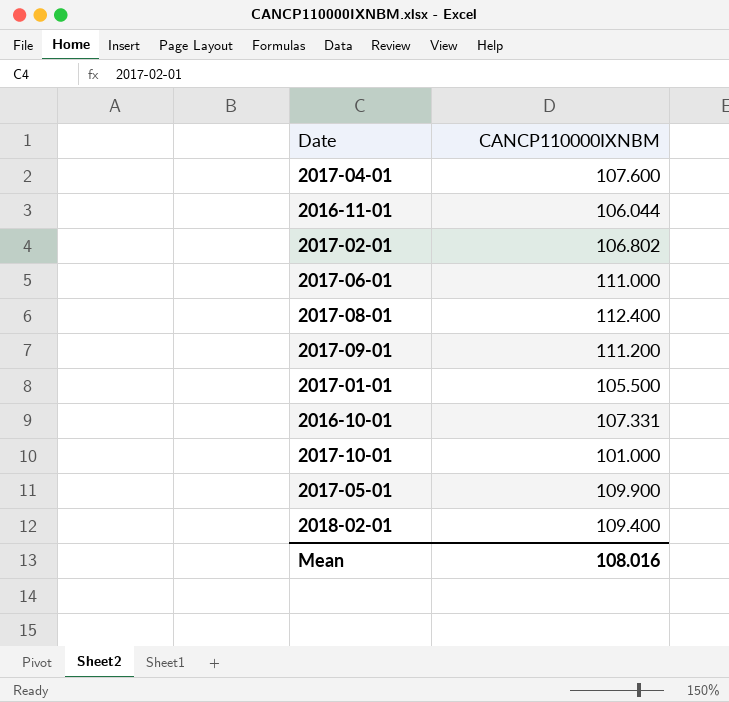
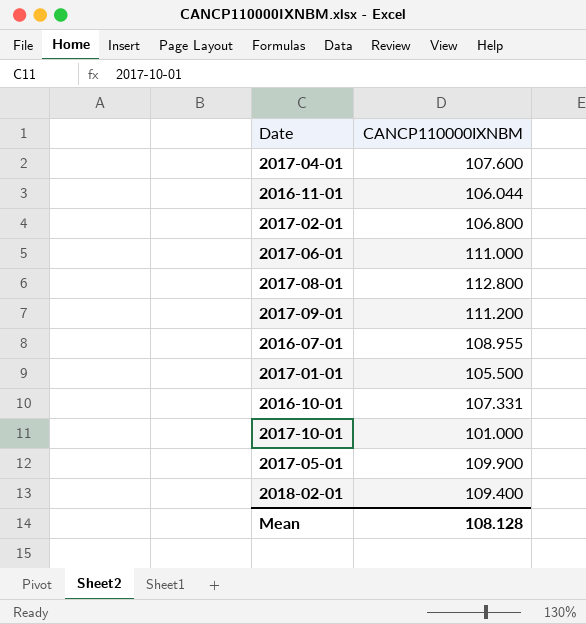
2017-02-01 | CANCP110000IXNBM: 106.802 -> 106.800
2017-08-01 | CANCP110000IXNBM: 112.400 -> 112.800
row 2016-07-01: none -> 108.955
Mean | CANCP110000IXNBM: 108.016 -> 108.128

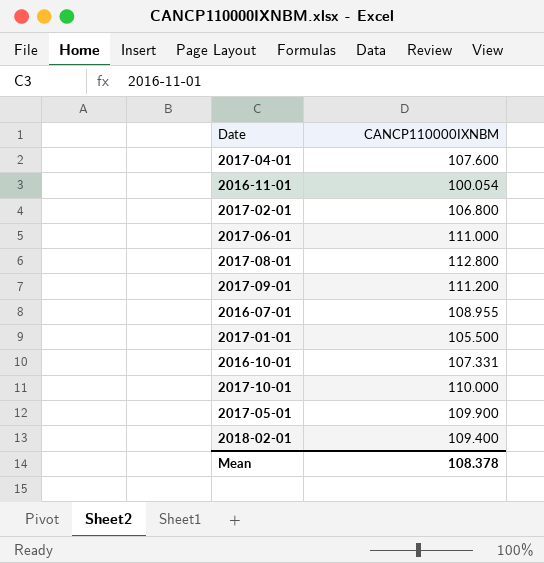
2016-11-01 | CANCP110000IXNBM: 106.044 -> 100.054
2017-10-01 | CANCP110000IXNBM: 101.000 -> 110.000
Mean | CANCP110000IXNBM: 108.128 -> 108.378

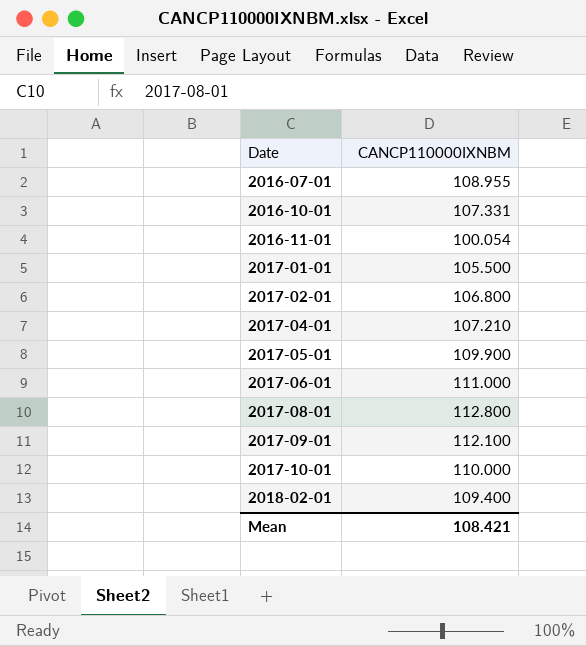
row order: none -> Date ascending
2017-04-01 | CANCP110000IXNBM: 107.600 -> 107.210
2017-09-01 | CANCP110000IXNBM: 111.200 -> 112.100
Mean | CANCP110000IXNBM: 108.378 -> 108.421

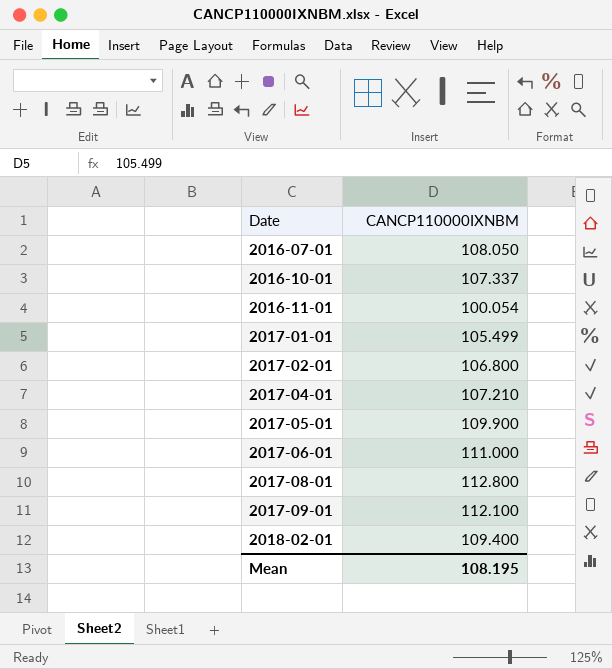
row 2017-10-01: 110.000 -> none
2016-07-01 | CANCP110000IXNBM: 108.955 -> 108.050
2016-10-01 | CANCP110000IXNBM: 107.331 -> 107.337
2017-01-01 | CANCP110000IXNBM: 105.500 -> 105.499
Mean | CANCP110000IXNBM: 108.421 -> 108.195

